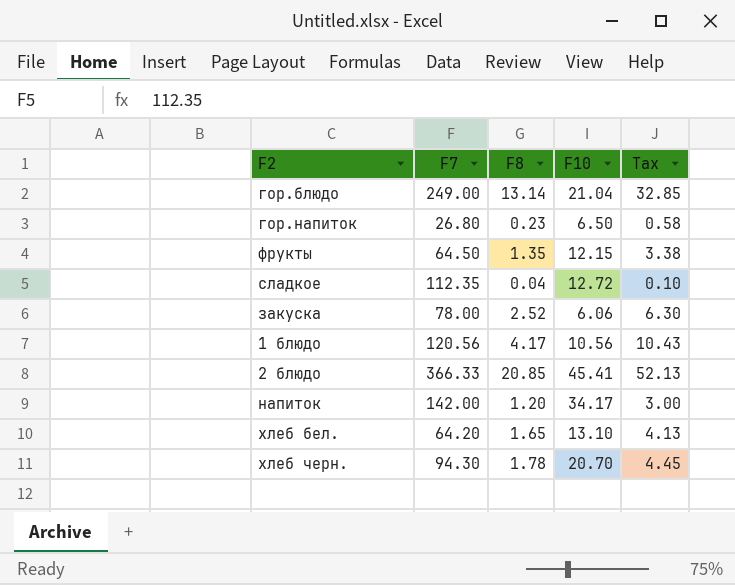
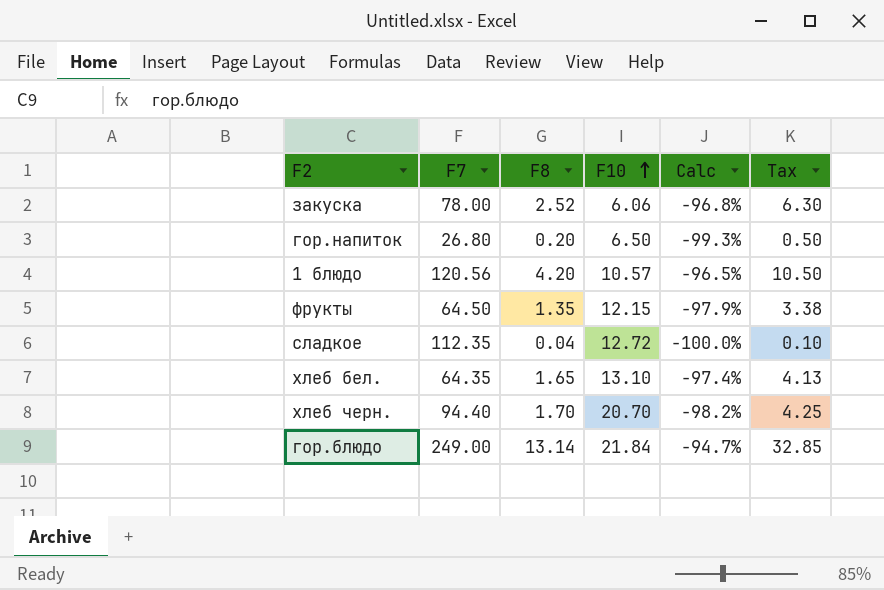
row order: none -> F10 ascending
column Calc | formula: none -> ([F8] - [F7]) / [F7]
row 2 блюдо: 366.33 | 20.85 | 45.41 | 52.13 -> none
row напиток: 142.00 | 1.20 | 34.17 | 3.00 -> none
гор.напиток | F8: 0.23 -> 0.20
гор.напиток | Tax: 0.58 -> 0.50
1 блюдо | F8: 4.17 -> 4.20
1 блюдо | F10: 10.56 -> 10.57
1 блюдо | Tax: 10.43 -> 10.50
хлеб бел. | F7: 64.20 -> 64.35
хлеб черн. | F7: 94.30 -> 94.40
хлеб черн. | F8: 1.78 -> 1.70
хлеб черн. | Tax: 4.45 -> 4.25
гор.блюдо | F10: 21.04 -> 21.84

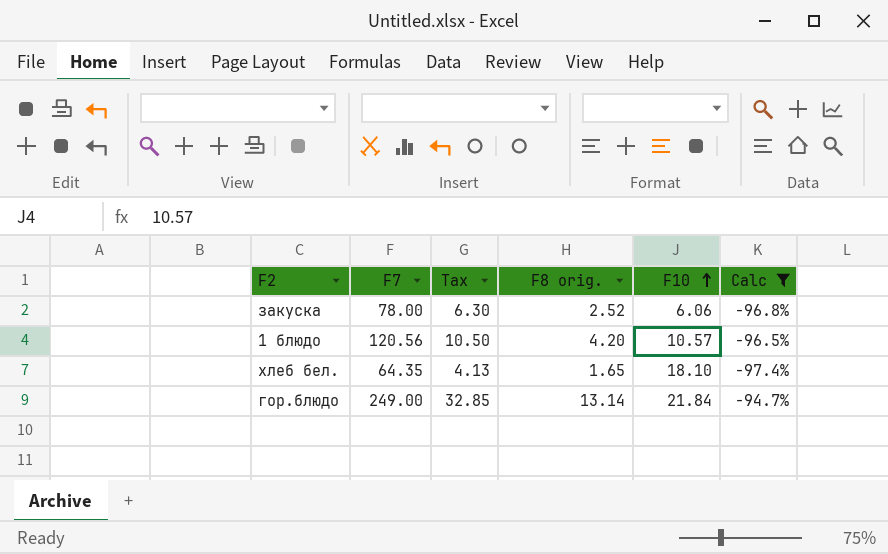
filter: none -> Calc >= -97.4%
column Tax | position: 6 -> 3
column name: F8 -> F8 orig.
хлеб бел. | F10: 13.10 -> 18.10

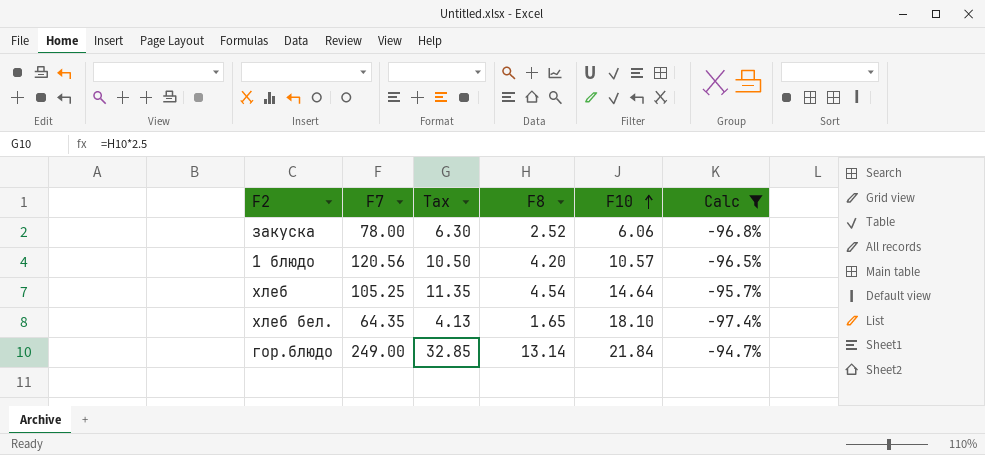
column name: F8 orig. -> F8
row хлеб: none -> 105.25 | 11.35 | 4.54 | 14.64 | -95.7%

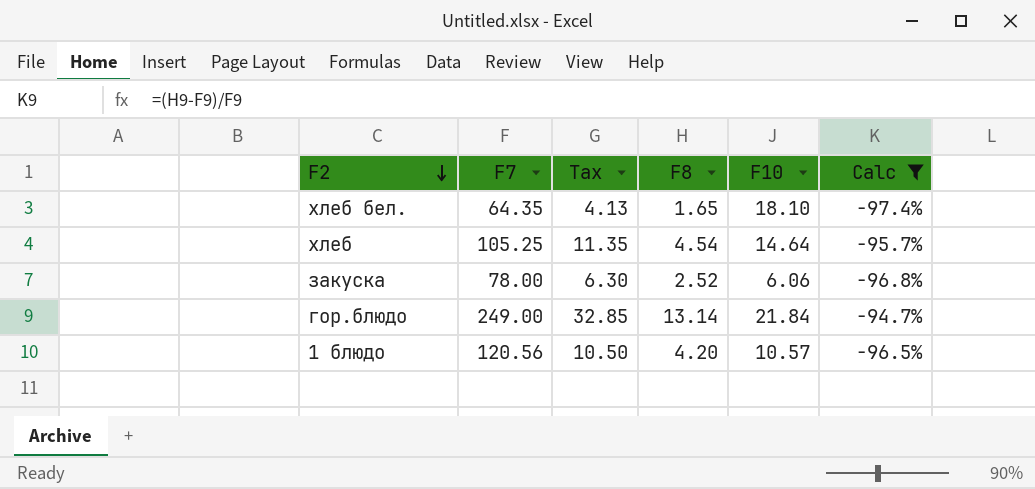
row order: F10 ascending -> F2 descending

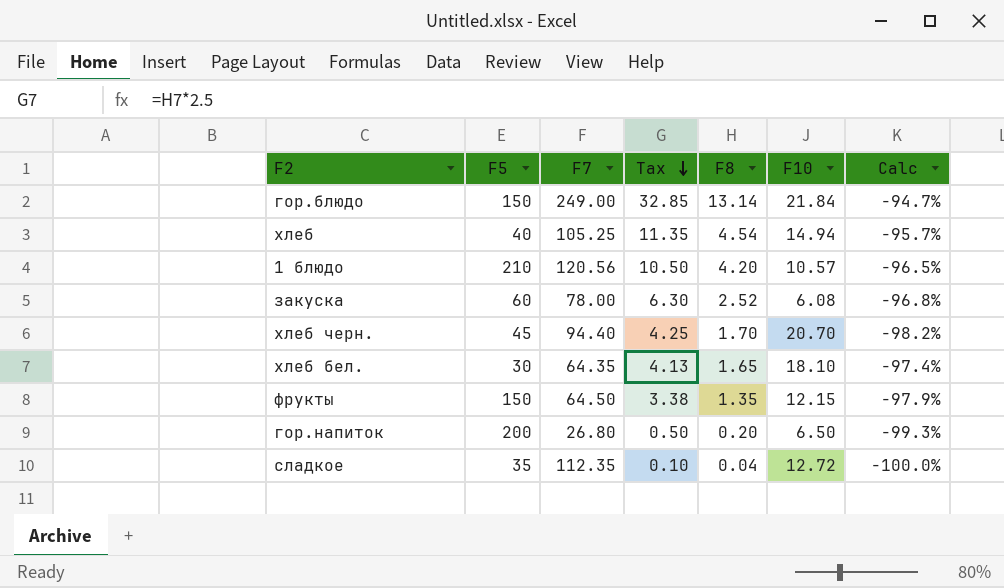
filter: Calc >= -97.4% -> none
row order: F2 descending -> Tax descending
column F5 | position: none -> 2
хлеб | F10: 14.64 -> 14.94
закуска | F10: 6.06 -> 6.08

